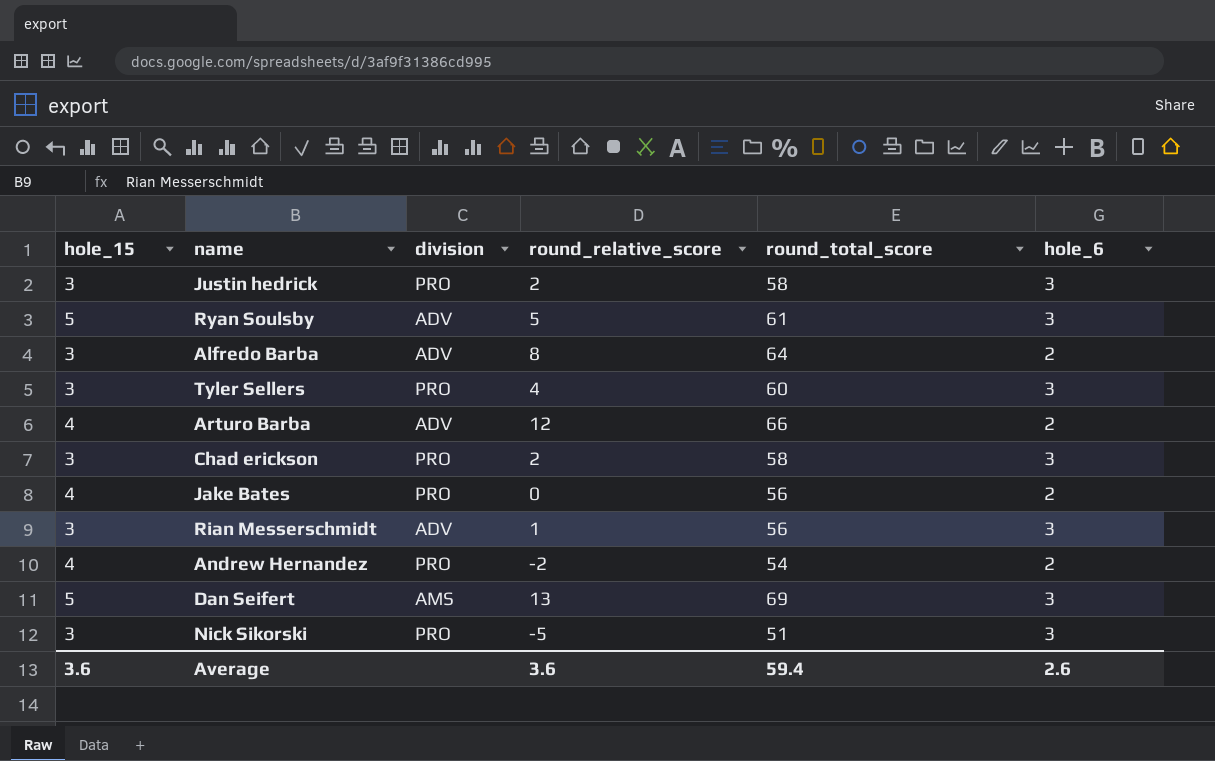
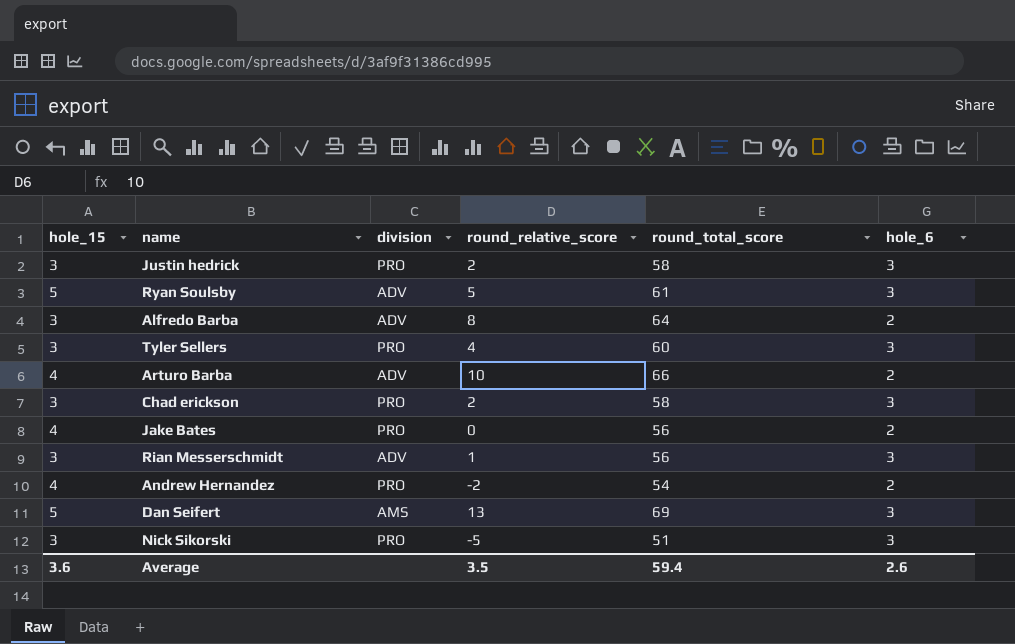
Arturo Barba | round_relative_score: 12 -> 10
Average | round_relative_score: 3.6 -> 3.5

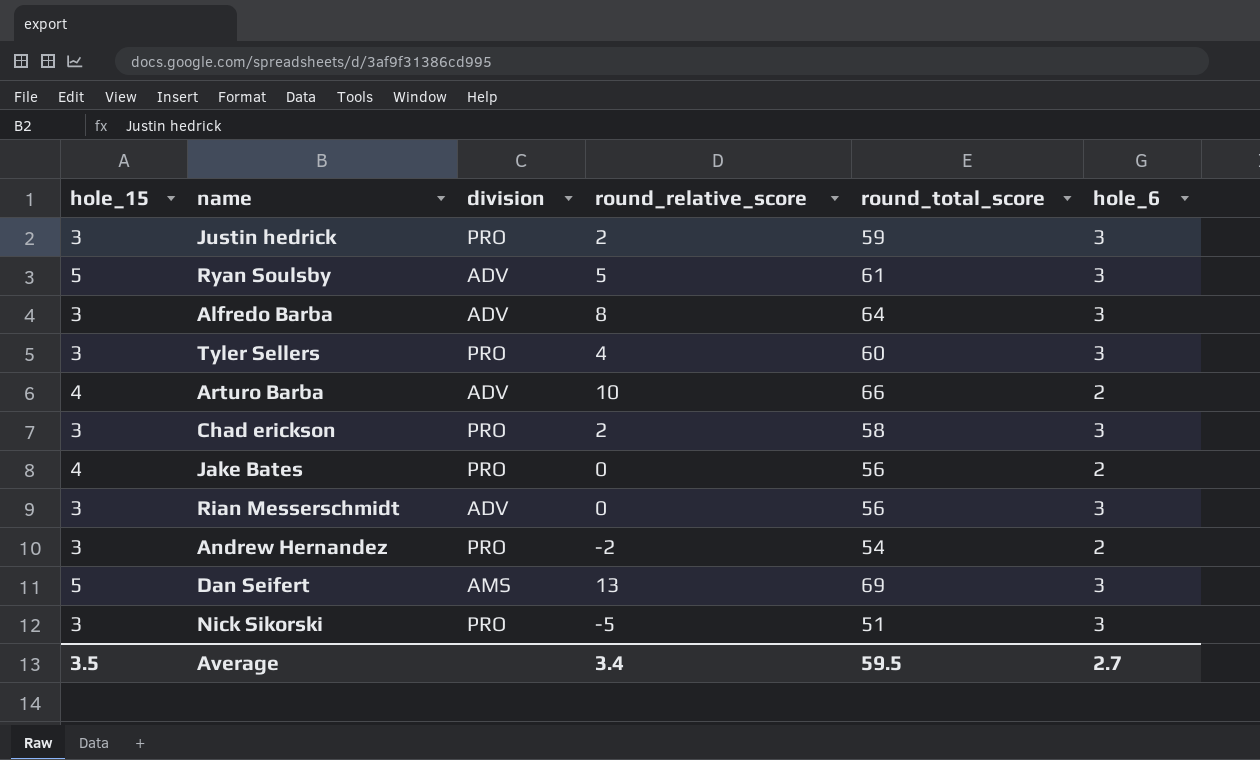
Justin hedrick | round_total_score: 58 -> 59
Alfredo Barba | hole_6: 2 -> 3
Rian Messerschmidt | round_relative_score: 1 -> 0
Andrew Hernandez | hole_15: 4 -> 3
Average | hole_15: 3.6 -> 3.5
Average | round_relative_score: 3.5 -> 3.4
Average | round_total_score: 59.4 -> 59.5
Average | hole_6: 2.6 -> 2.7

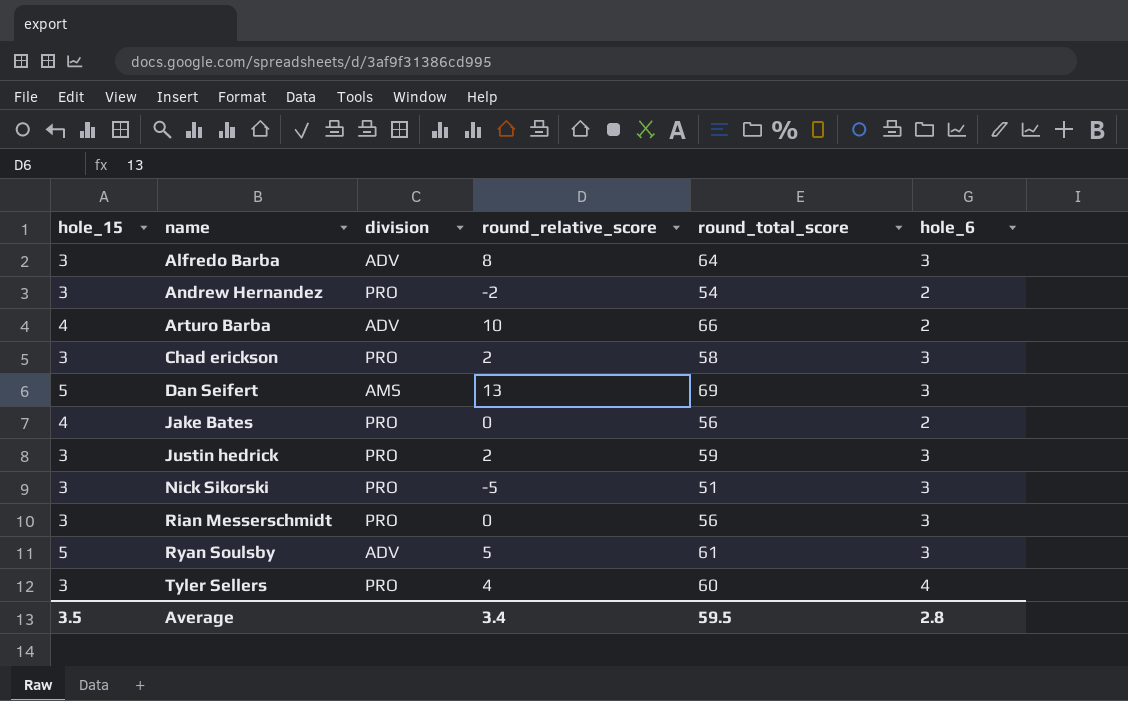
row order: none -> name ascending
Rian Messerschmidt | division: ADV -> PRO
Tyler Sellers | hole_6: 3 -> 4
Average | hole_6: 2.7 -> 2.8

